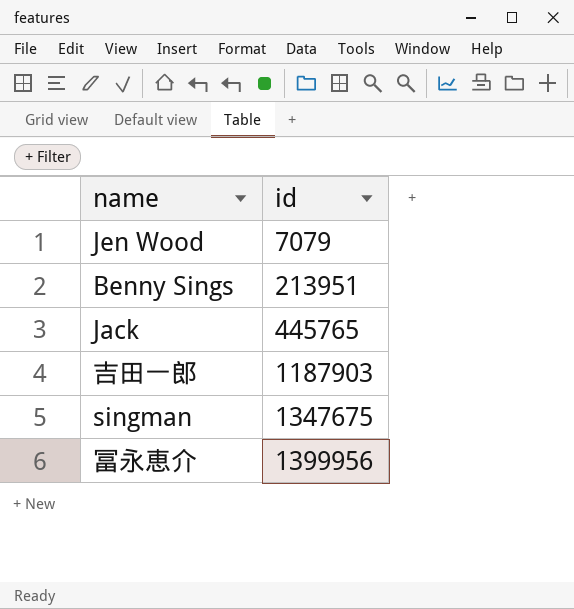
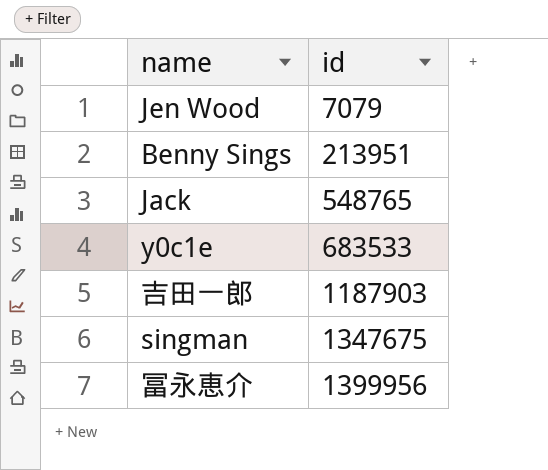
Jack | id: 445765 -> 548765
row y0c1e: none -> 683533

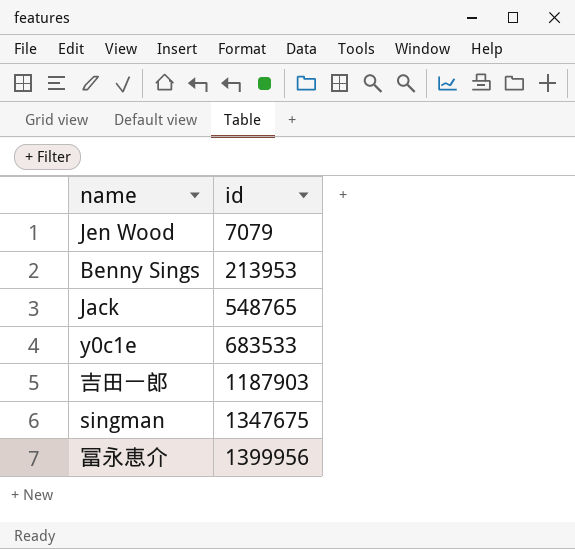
Benny Sings | id: 213951 -> 213953

